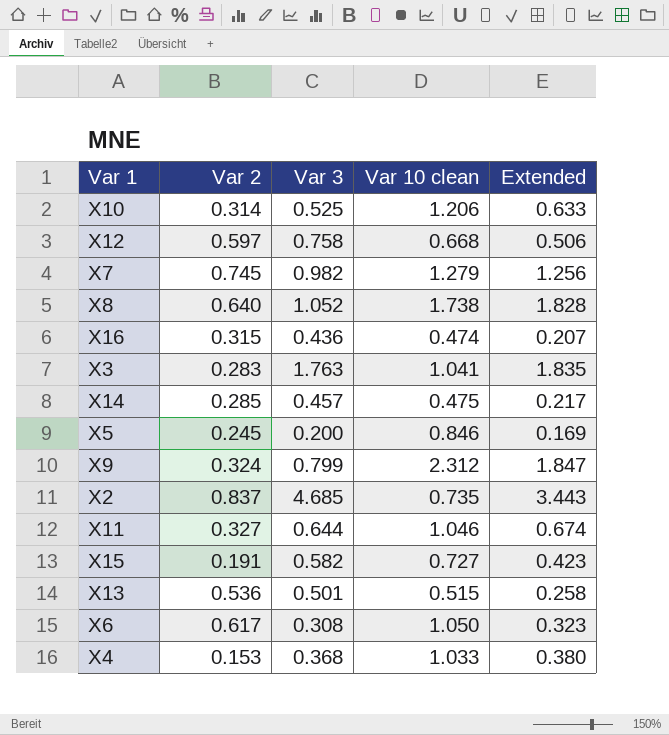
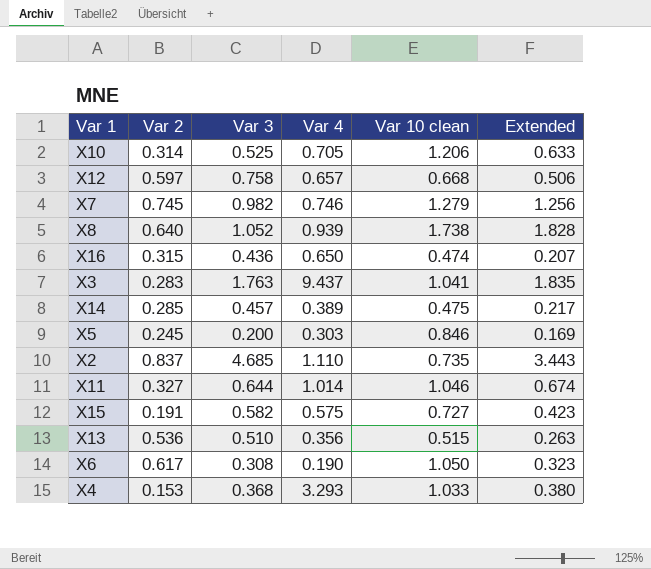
column Var 4 | position: none -> 4
row X9: 0.324 | 0.799 | 2.312 | 1.847 -> none
X13 | Var 3: 0.501 -> 0.510
X13 | Extended: 0.258 -> 0.263

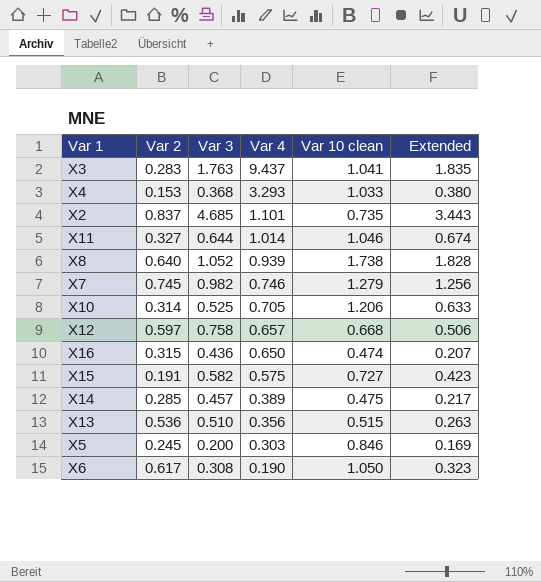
row order: none -> Var 4 descending
X2 | Var 4: 1.110 -> 1.101

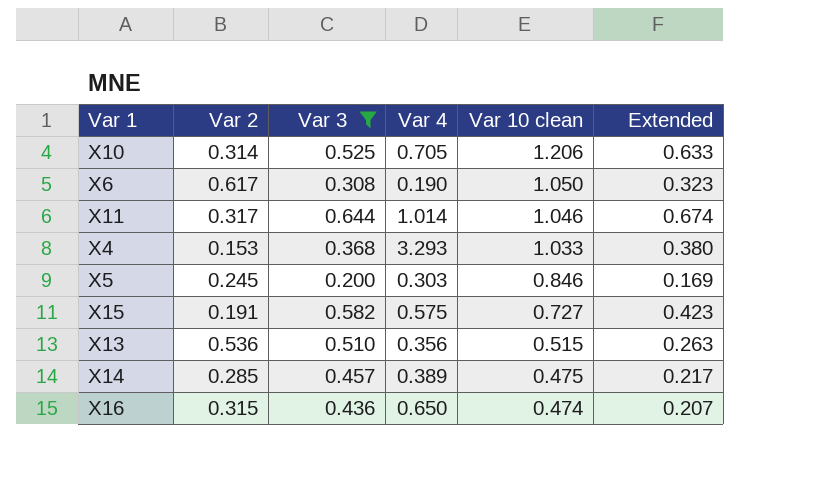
filter: none -> Var 3 <= 0.644
row order: Var 4 descending -> Var 10 clean descending
X11 | Var 2: 0.327 -> 0.317

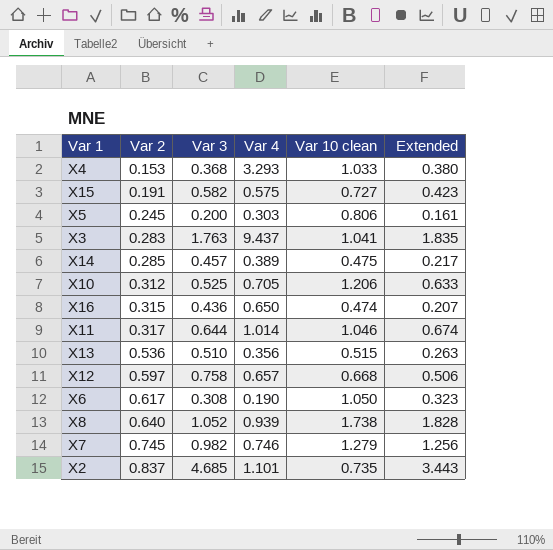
filter: Var 3 <= 0.644 -> none
row order: Var 10 clean descending -> Var 2 ascending
X5 | Var 10 clean: 0.846 -> 0.806
X5 | Extended: 0.169 -> 0.161
X10 | Var 2: 0.314 -> 0.312

